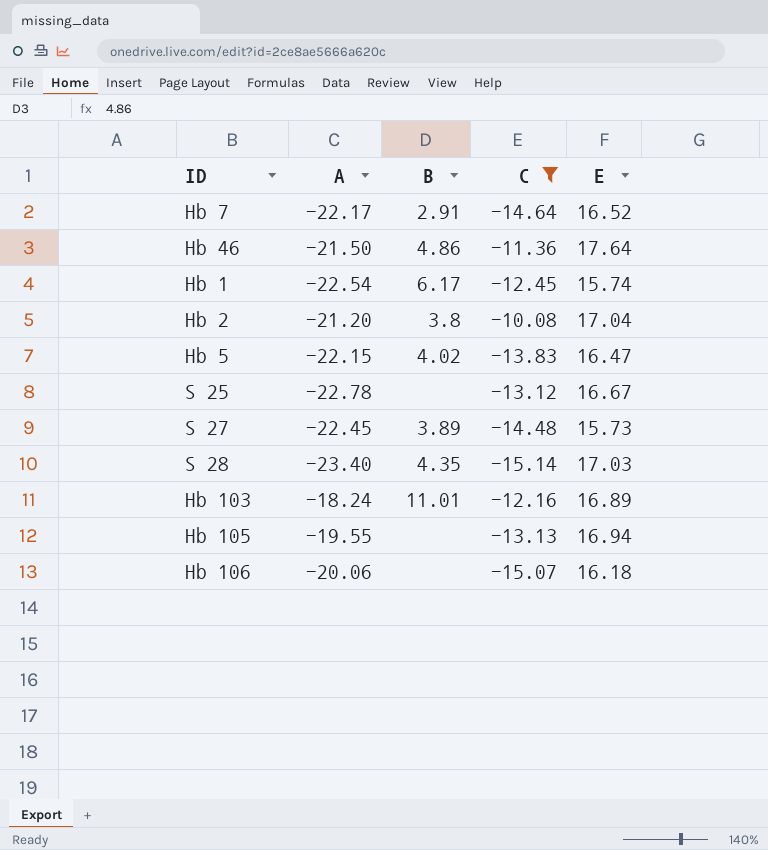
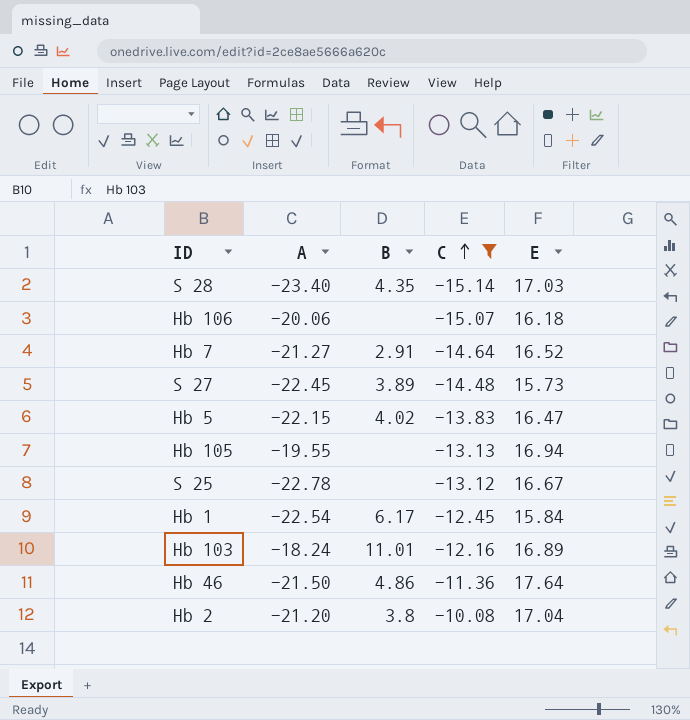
row order: none -> C ascending
Hb 7 | A: -22.17 -> -21.27
Hb 1 | E: 15.74 -> 15.84

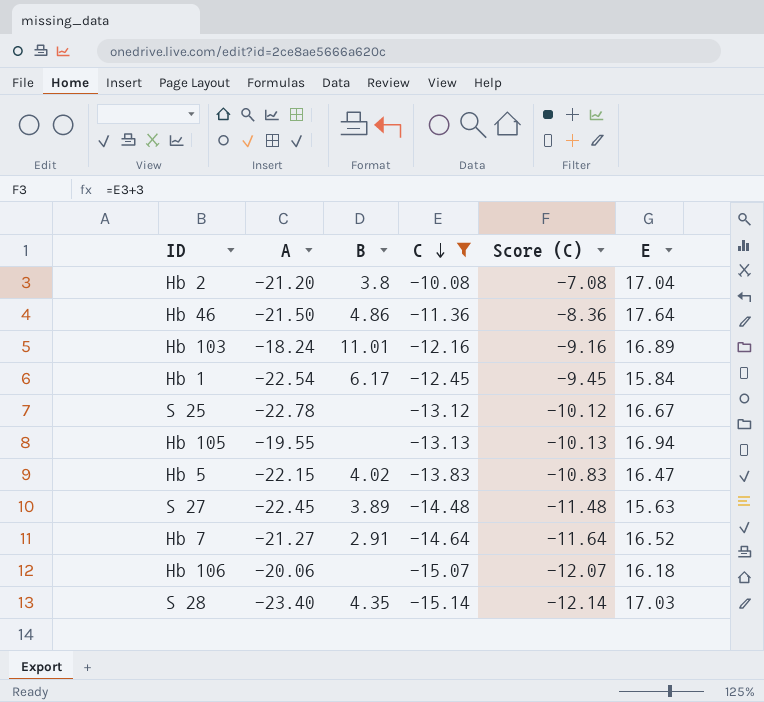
row order: C ascending -> C descending
column Score (C) | formula: none -> [C] + 3
S 27 | E: 15.73 -> 15.63

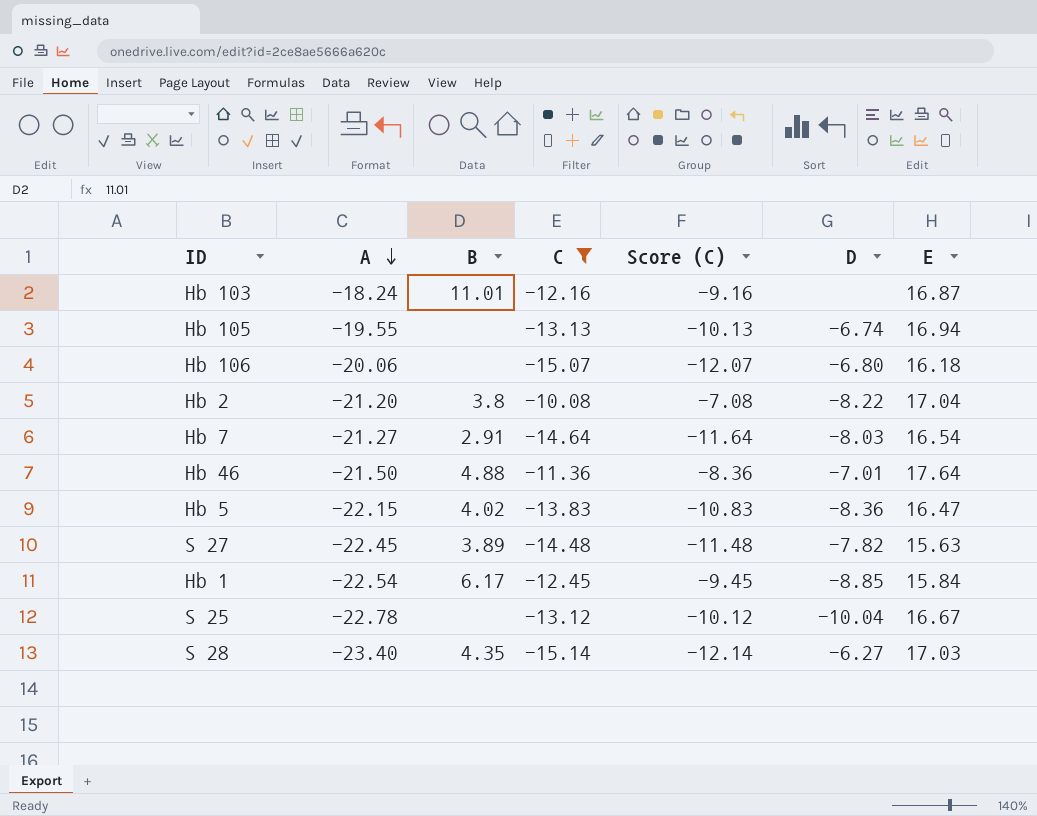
row order: C descending -> A descending
column D | position: none -> 6
Hb 103 | E: 16.89 -> 16.87
Hb 7 | E: 16.52 -> 16.54
Hb 46 | B: 4.86 -> 4.88

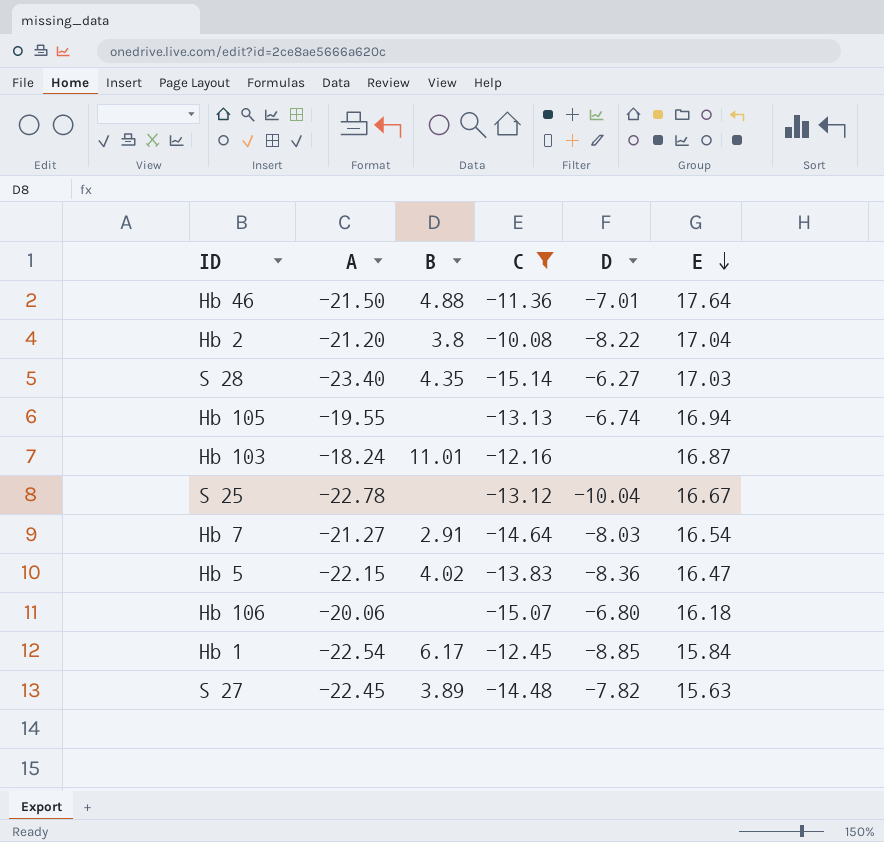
row order: A descending -> E descending
column Score (C) | formula: [C] + 3 -> none

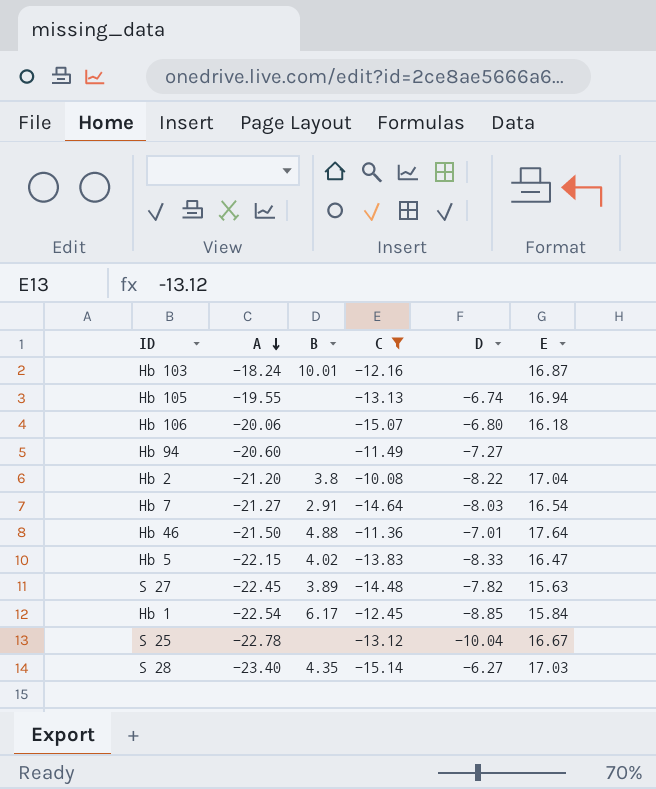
row order: E descending -> A descending
Hb 103 | B: 11.01 -> 10.01
row Hb 94: none -> -20.60 | none | -11.49 | -7.27 | none
Hb 5 | D: -8.36 -> -8.33

